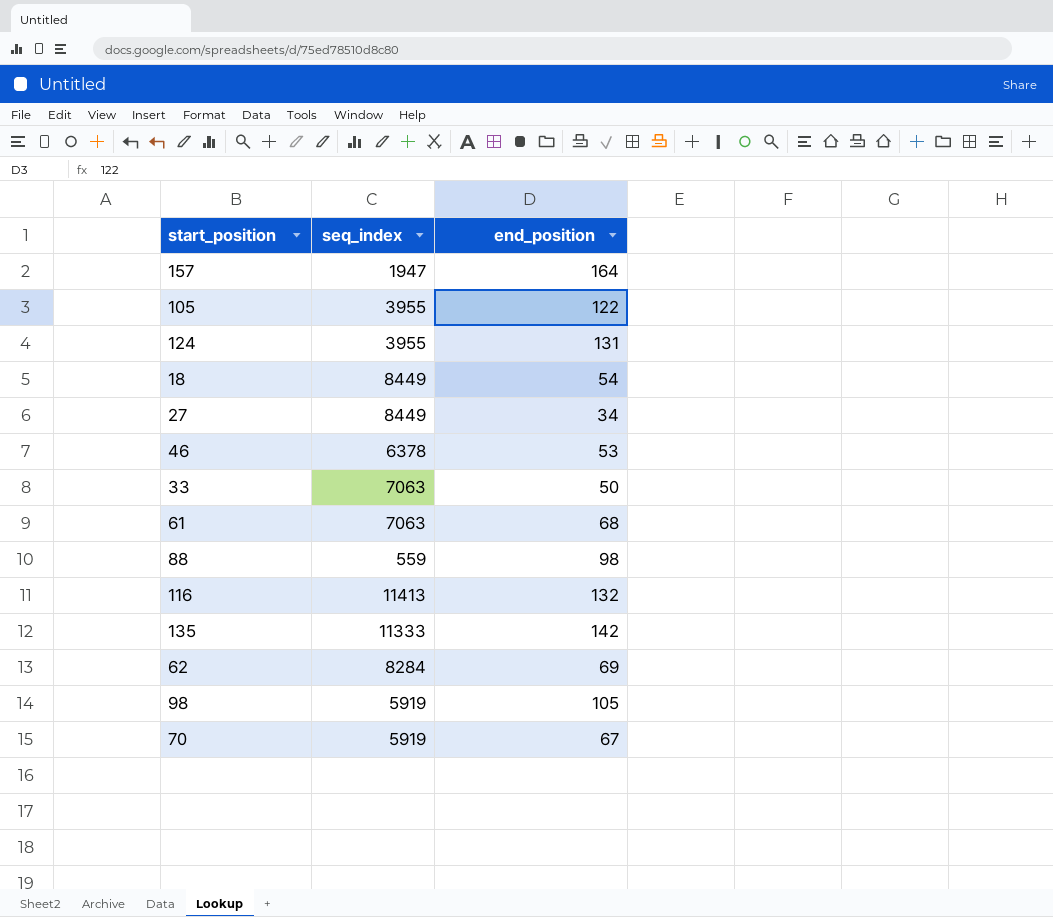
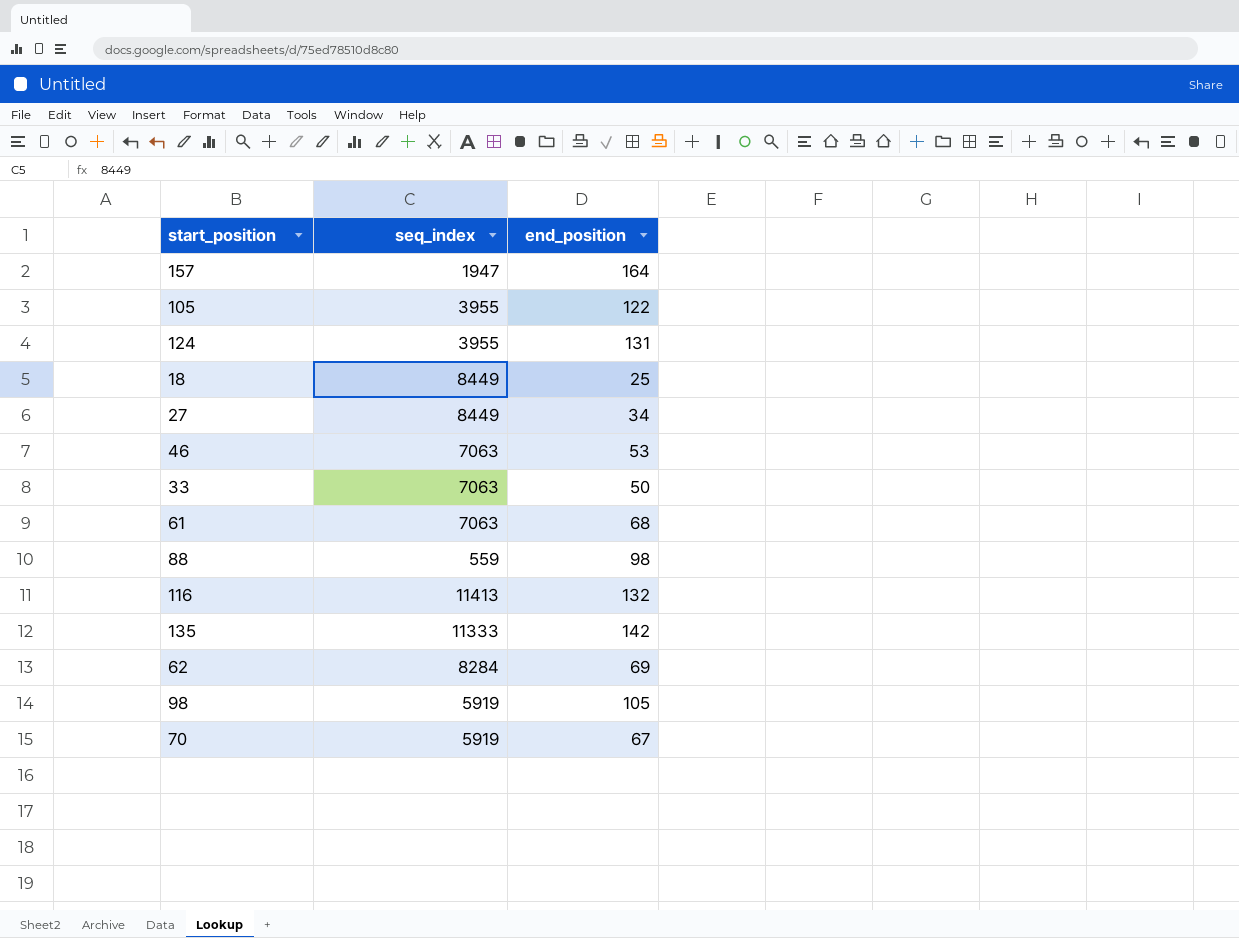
18 | end_position: 54 -> 25
46 | seq_index: 6378 -> 7063

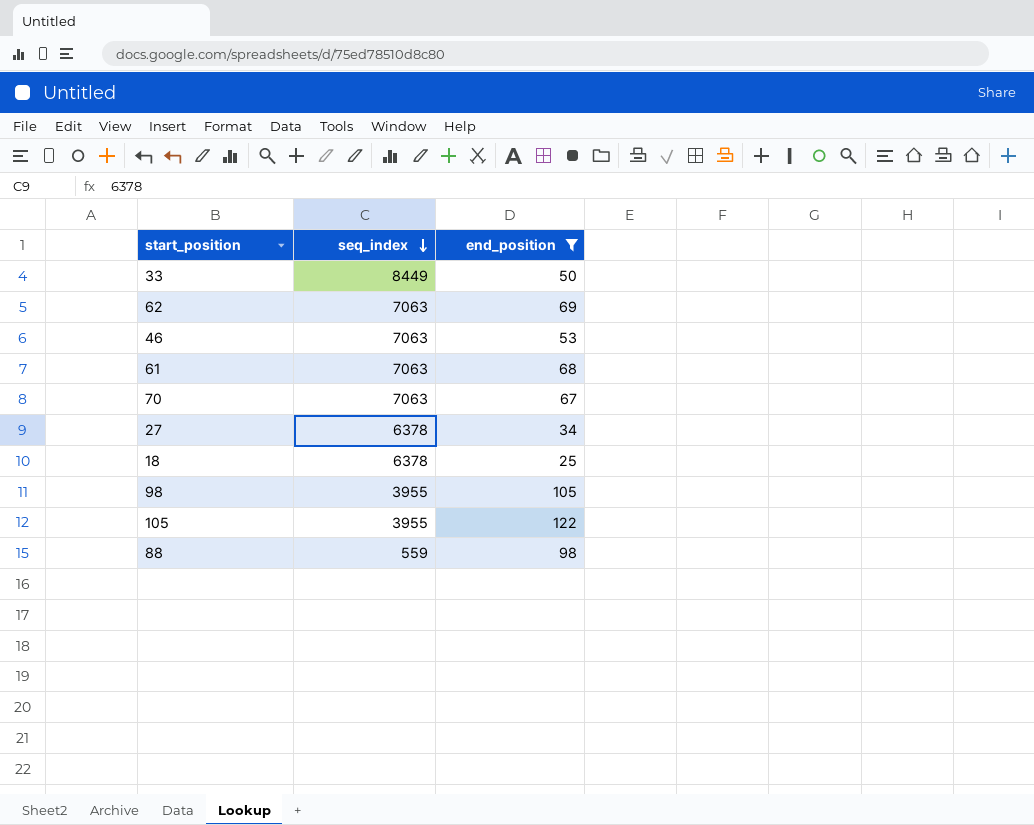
filter: none -> end_position <= 122
row order: none -> seq_index descending
33 | seq_index: 7063 -> 8449
62 | seq_index: 8284 -> 7063
70 | seq_index: 5919 -> 7063
27 | seq_index: 8449 -> 6378
18 | seq_index: 8449 -> 6378
98 | seq_index: 5919 -> 3955

